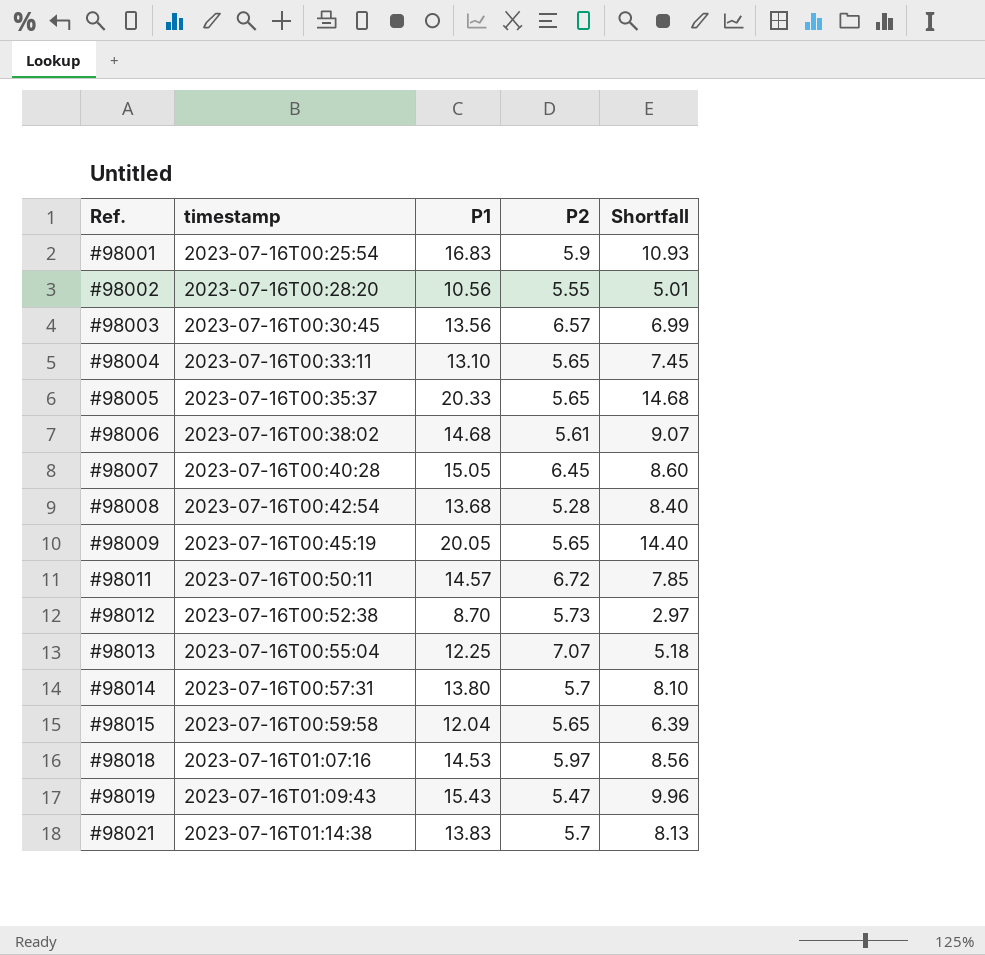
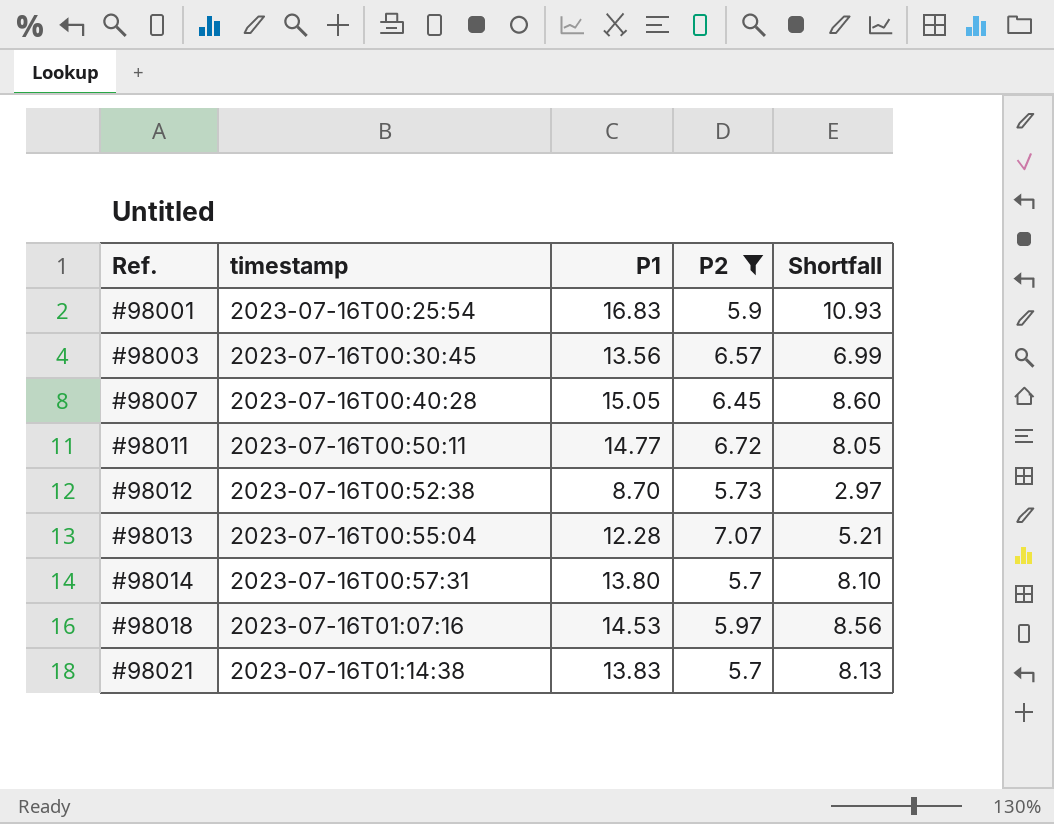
filter: none -> P2 >= 5.7
#98011 | P1: 14.57 -> 14.77
#98011 | Shortfall: 7.85 -> 8.05
#98013 | P1: 12.25 -> 12.28
#98013 | Shortfall: 5.18 -> 5.21

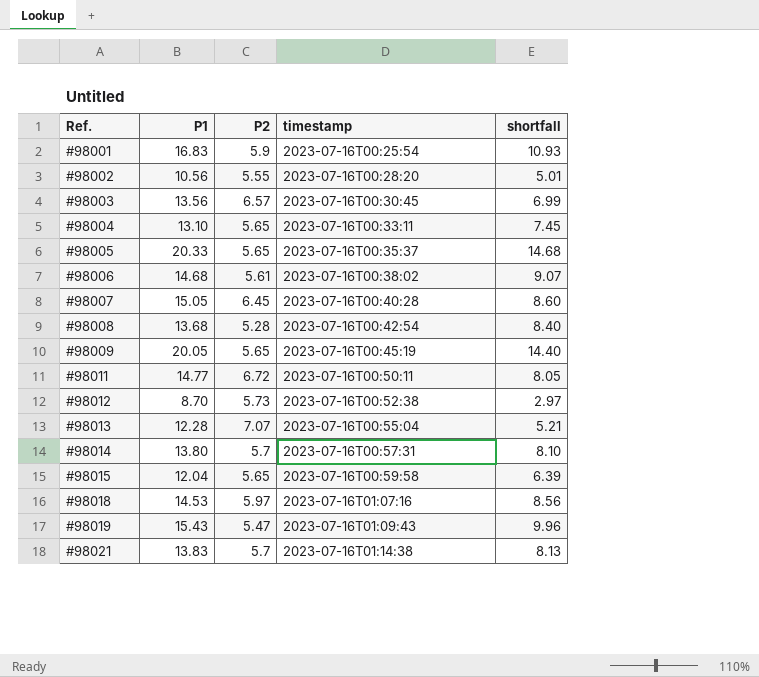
filter: P2 >= 5.7 -> none
column timestamp | position: 2 -> 4
column name: Shortfall -> shortfall

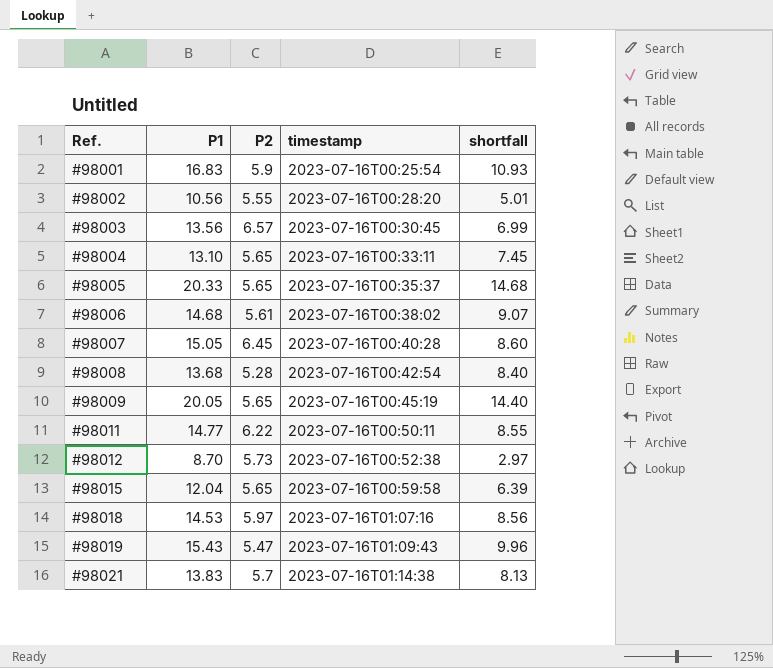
row #98013: 12.28 | 7.07 | 2023-07-16T00:55:04 | 5.21 -> none
row #98014: 13.80 | 5.7 | 2023-07-16T00:57:31 | 8.10 -> none
#98011 | P2: 6.72 -> 6.22
#98011 | shortfall: 8.05 -> 8.55

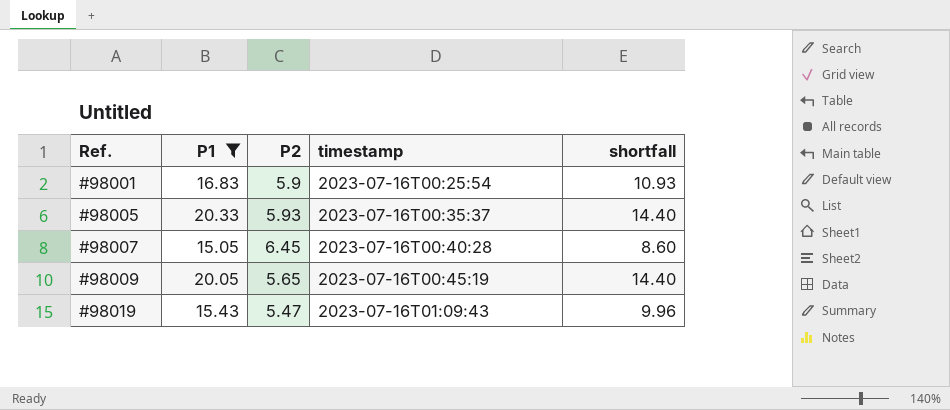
filter: none -> P1 >= 15.05
#98005 | P2: 5.65 -> 5.93
#98005 | shortfall: 14.68 -> 14.40

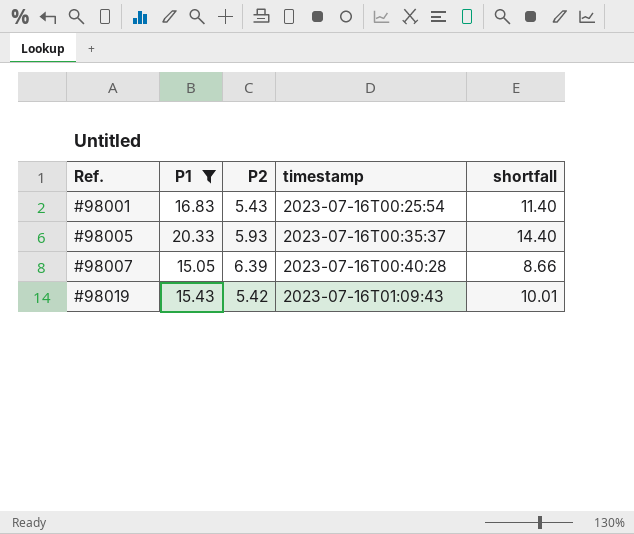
row #98009: 20.05 | 5.65 | 2023-07-16T00:45:19 | 14.40 -> none
#98001 | P2: 5.9 -> 5.43
#98001 | shortfall: 10.93 -> 11.40
#98007 | P2: 6.45 -> 6.39
#98007 | shortfall: 8.60 -> 8.66
#98019 | P2: 5.47 -> 5.42
#98019 | shortfall: 9.96 -> 10.01

